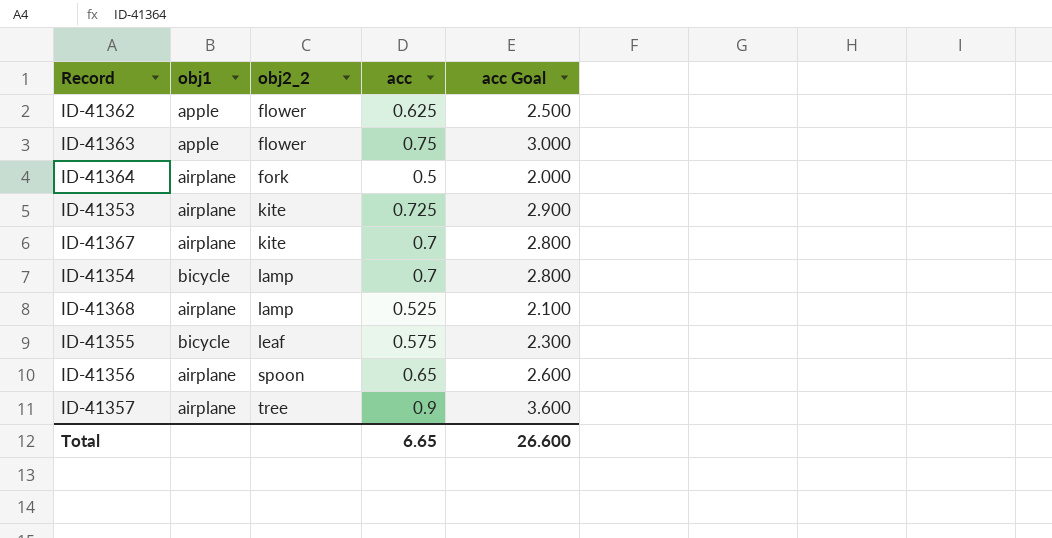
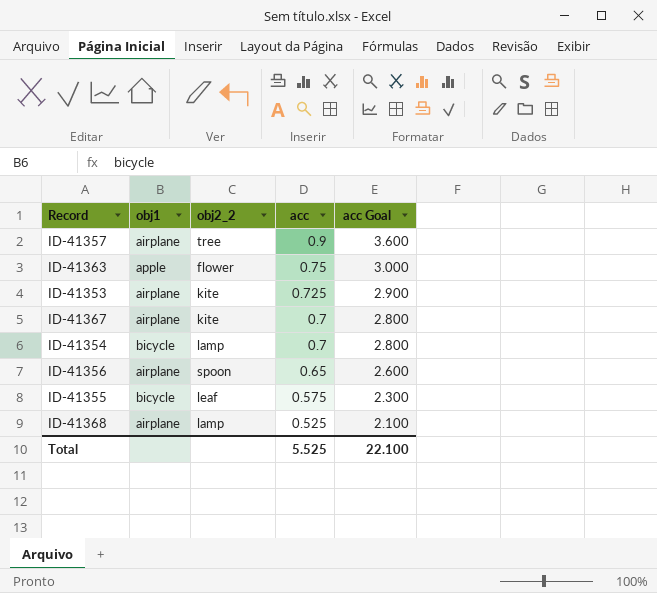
row order: obj2_2 ascending -> acc descending
row ID-41362: apple | flower | 0.625 | 2.500 -> none
row ID-41364: airplane | fork | 0.5 | 2.000 -> none
Total | acc: 6.65 -> 5.525
Total | acc Goal: 26.600 -> 22.100

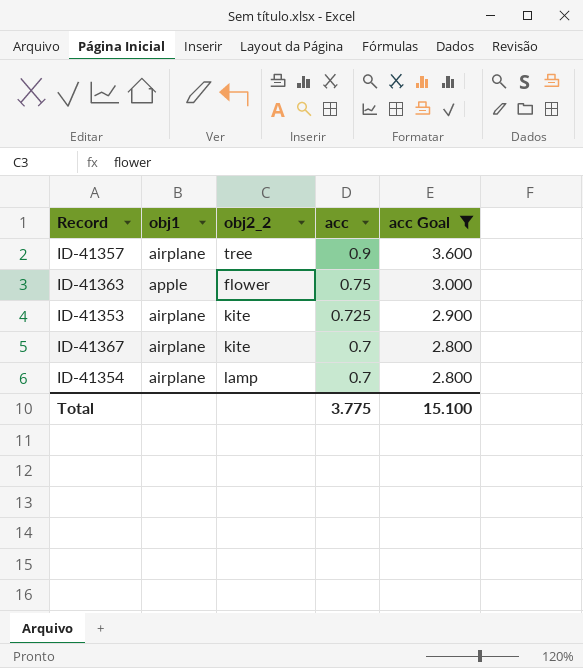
filter: none -> acc Goal >= 2.800
ID-41354 | obj1: bicycle -> airplane
Total | acc: 5.525 -> 3.775
Total | acc Goal: 22.100 -> 15.100

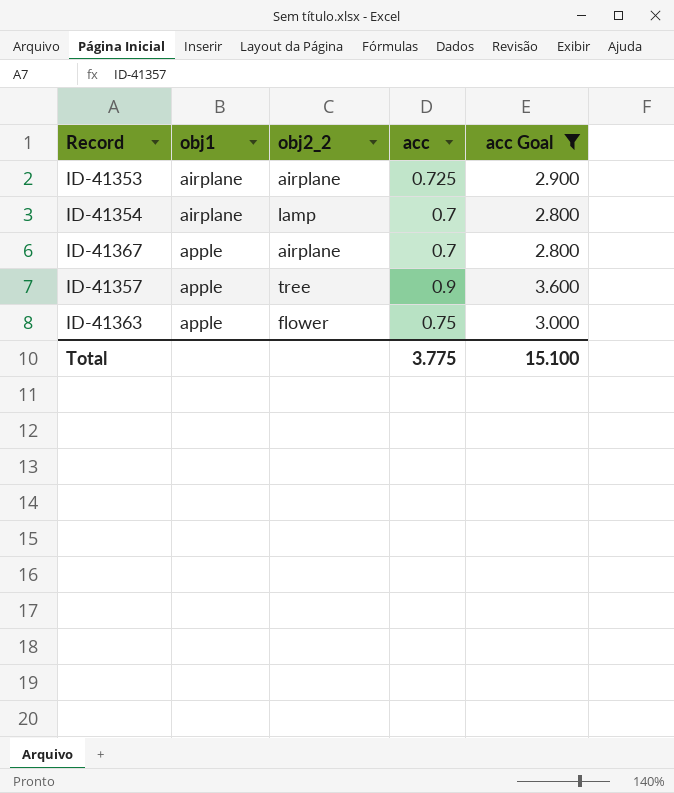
row order: acc descending -> obj1 ascending
ID-41353 | obj2_2: kite -> airplane
ID-41367 | obj1: airplane -> apple
ID-41367 | obj2_2: kite -> airplane
ID-41357 | obj1: airplane -> apple

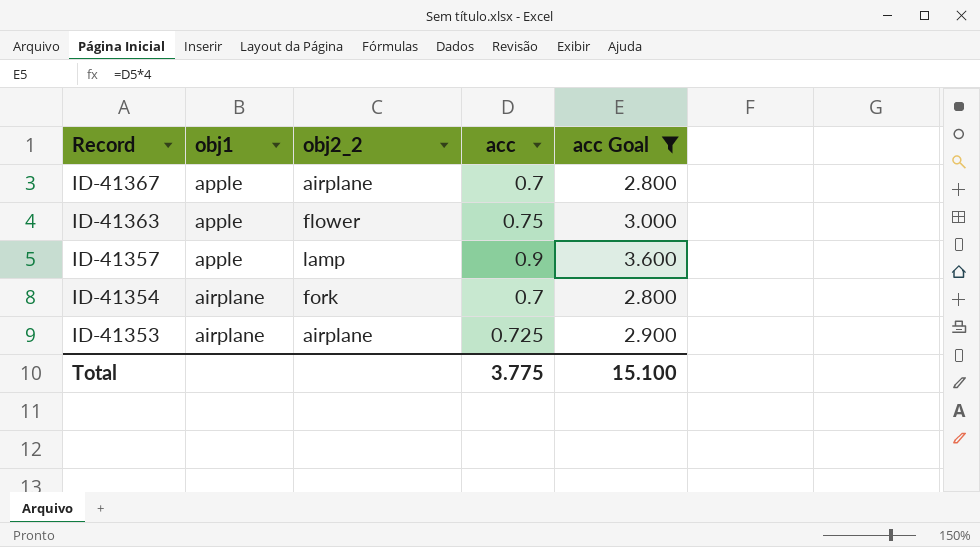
row order: obj1 ascending -> Record descending
ID-41357 | obj2_2: tree -> lamp
ID-41354 | obj2_2: lamp -> fork

